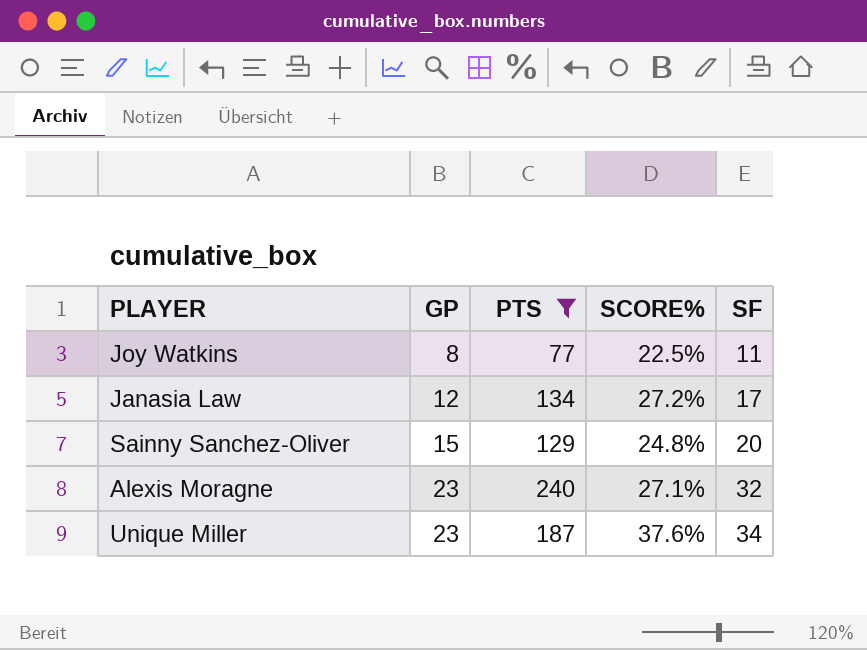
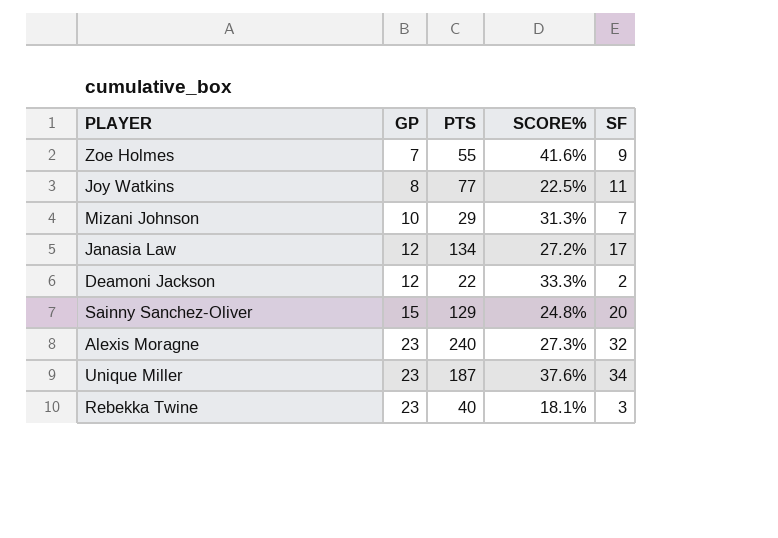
filter: PTS >= 77 -> none
Alexis Moragne | SCORE%: 27.1% -> 27.3%

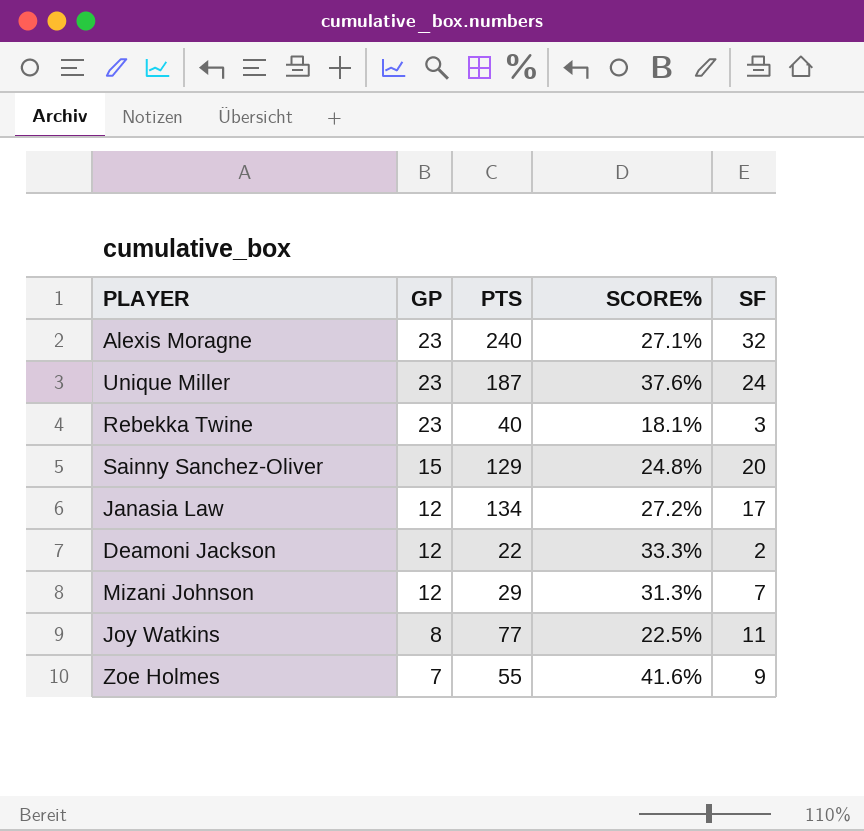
row order: GP ascending -> GP descending
Alexis Moragne | SCORE%: 27.3% -> 27.1%
Unique Miller | SF: 34 -> 24
Mizani Johnson | GP: 10 -> 12

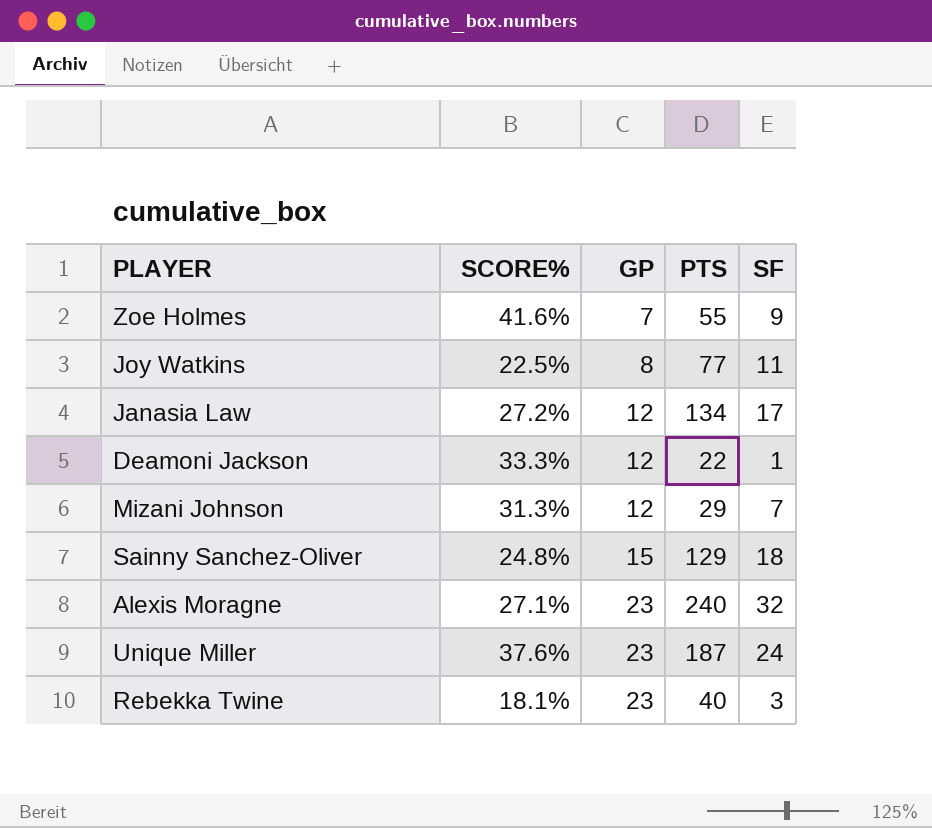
row order: GP descending -> GP ascending
column SCORE% | position: 4 -> 2
Deamoni Jackson | SF: 2 -> 1
Sainny Sanchez-Oliver | SF: 20 -> 18

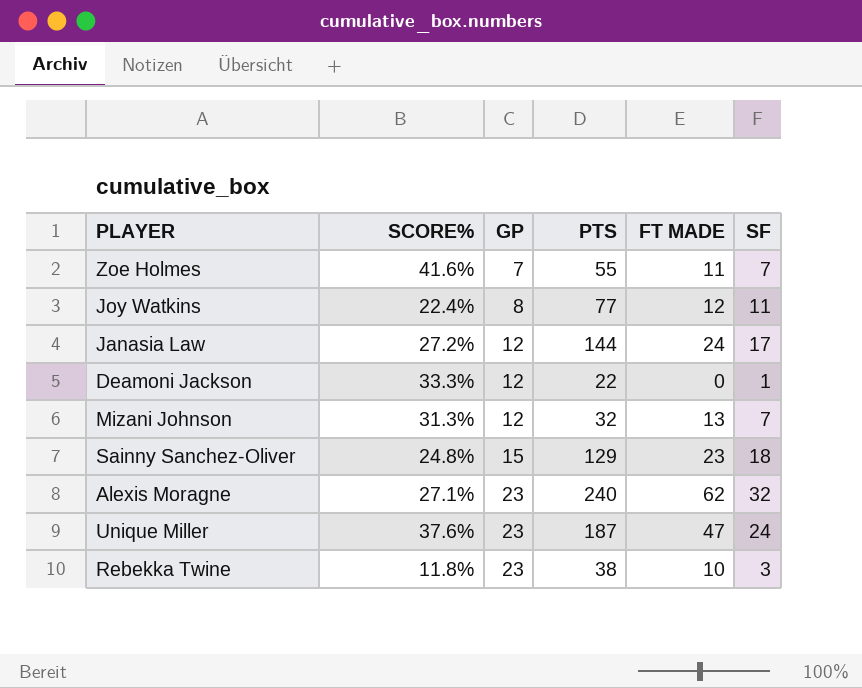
column FT MADE | position: none -> 5
Zoe Holmes | SF: 9 -> 7
Joy Watkins | SCORE%: 22.5% -> 22.4%
Janasia Law | PTS: 134 -> 144
Mizani Johnson | PTS: 29 -> 32
Rebekka Twine | SCORE%: 18.1% -> 11.8%
Rebekka Twine | PTS: 40 -> 38

